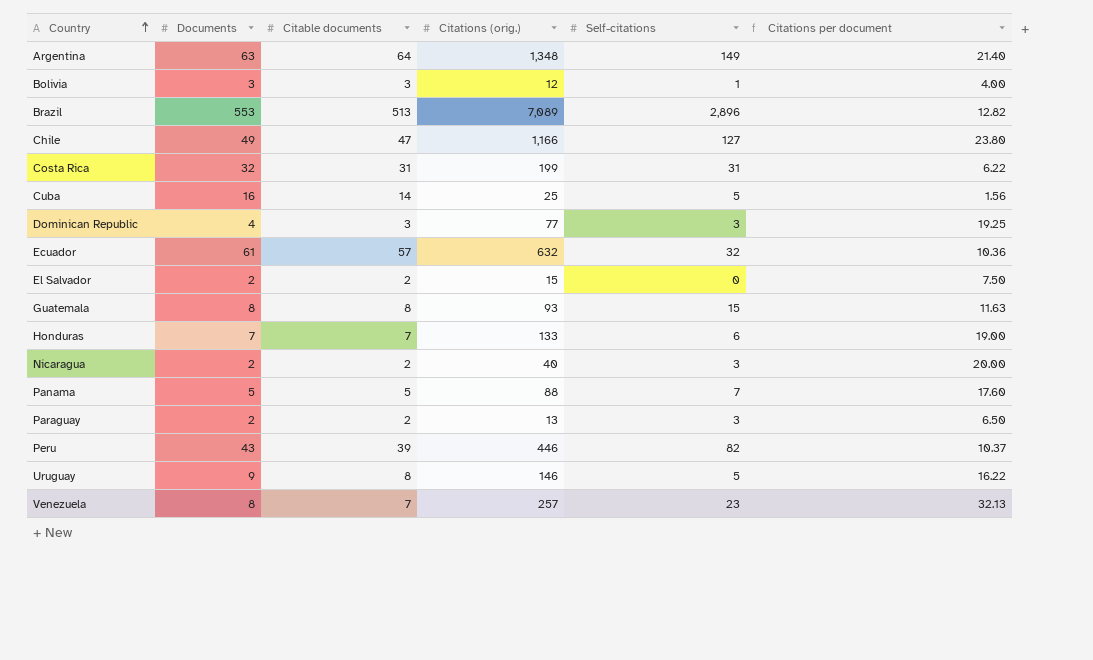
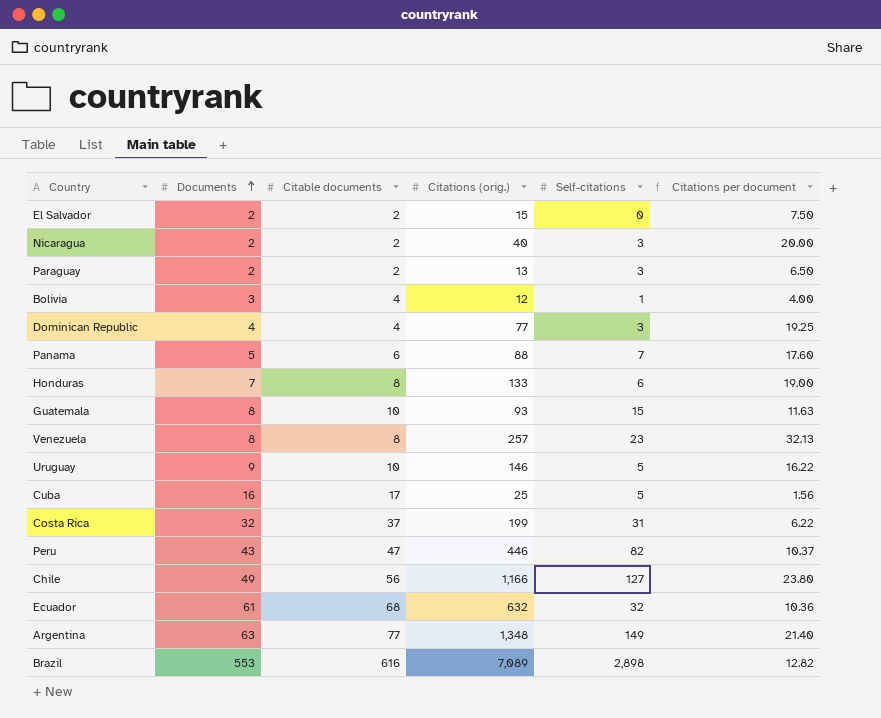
row order: Country ascending -> Documents ascending
Bolivia | Citable documents: 3 -> 4
Dominican Republic | Citable documents: 3 -> 4
Panama | Citable documents: 5 -> 6
Honduras | Citable documents: 7 -> 8
Guatemala | Citable documents: 8 -> 10
Venezuela | Citable documents: 7 -> 8
Uruguay | Citable documents: 8 -> 10
Cuba | Citable documents: 14 -> 17
Costa Rica | Citable documents: 31 -> 37
Peru | Citable documents: 39 -> 47
Chile | Citable documents: 47 -> 56
Ecuador | Citable documents: 57 -> 68
Argentina | Citable documents: 64 -> 77
Brazil | Citable documents: 513 -> 616
Brazil | Self-citations: 2,896 -> 2,898

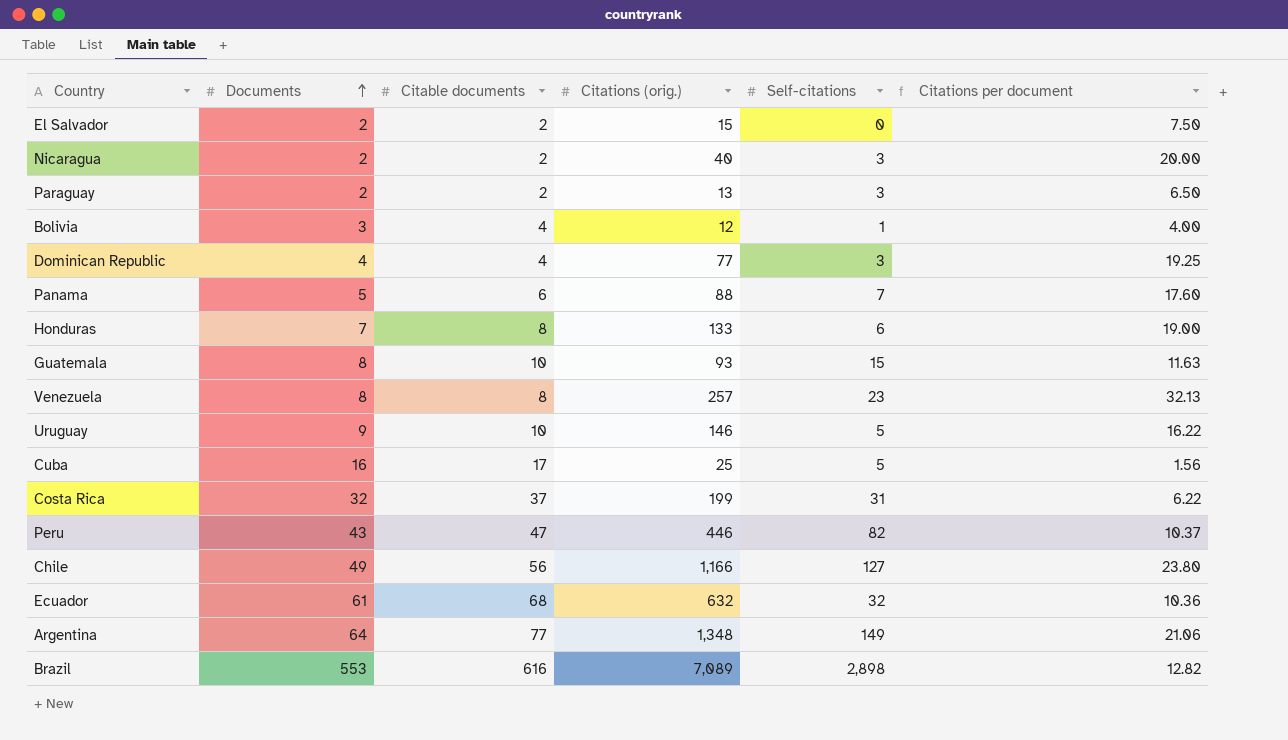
Argentina | Documents: 63 -> 64
Argentina | Citations per document: 21.40 -> 21.06

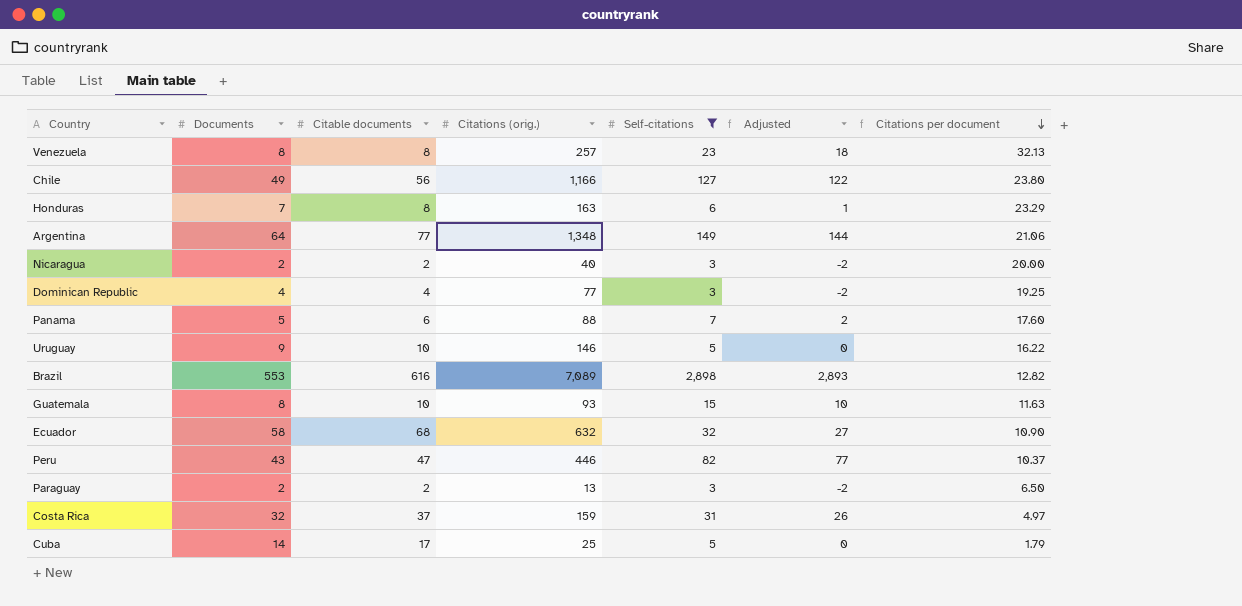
filter: none -> Self-citations >= 3
row order: Documents ascending -> Citations per document descending
column Adjusted | formula: none -> [Self-citations] - 5
Honduras | Citations (orig.): 133 -> 163
Honduras | Citations per document: 19.00 -> 23.29
Ecuador | Documents: 61 -> 58
Ecuador | Citations per document: 10.36 -> 10.90
Costa Rica | Citations (orig.): 199 -> 159
Costa Rica | Citations per document: 6.22 -> 4.97
Cuba | Documents: 16 -> 14
Cuba | Citations per document: 1.56 -> 1.79

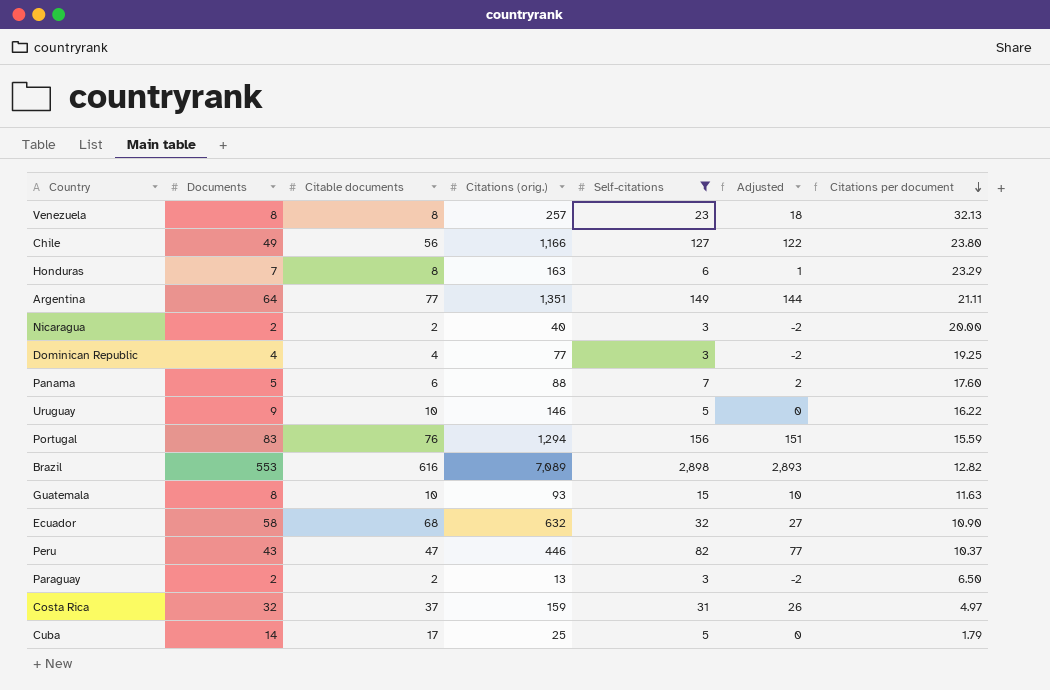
Argentina | Citations (orig.): 1,348 -> 1,351
Argentina | Citations per document: 21.06 -> 21.11
row Portugal: none -> 83 | 76 | 1,294 | 156 | 151 | 15.59

